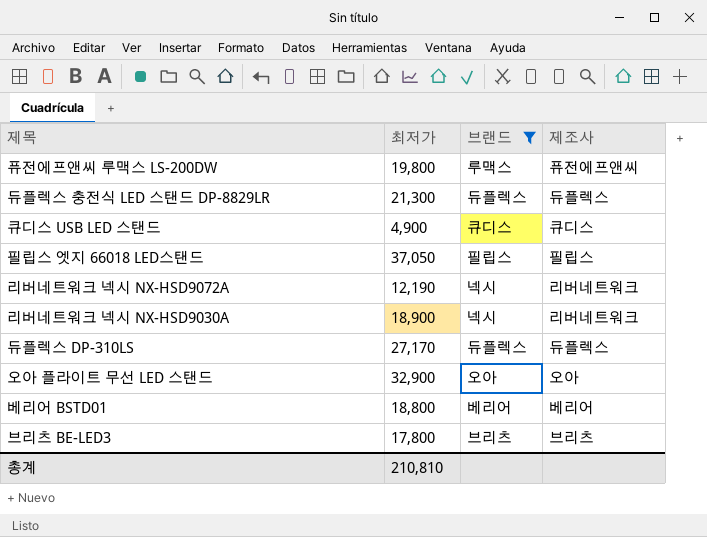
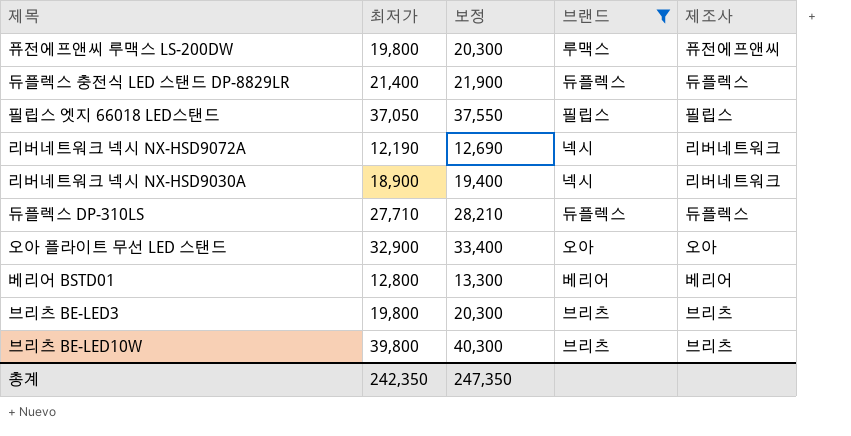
column 보정 | formula: none -> [최저가] + 500
row 큐디스 USB LED 스탠드: 4,900 | 큐디스 | 큐디스 -> none
듀플렉스 충전식 LED 스탠드 DP-8829LR | 최저가: 21,300 -> 21,400
듀플렉스 DP-310LS | 최저가: 27,170 -> 27,710
베리어 BSTD01 | 최저가: 18,800 -> 12,800
브리츠 BE-LED3 | 최저가: 17,800 -> 19,800
row 브리츠 BE-LED10W: none -> 39,800 | 40,300 | 브리츠 | 브리츠
총계 | 최저가: 210,810 -> 242,350

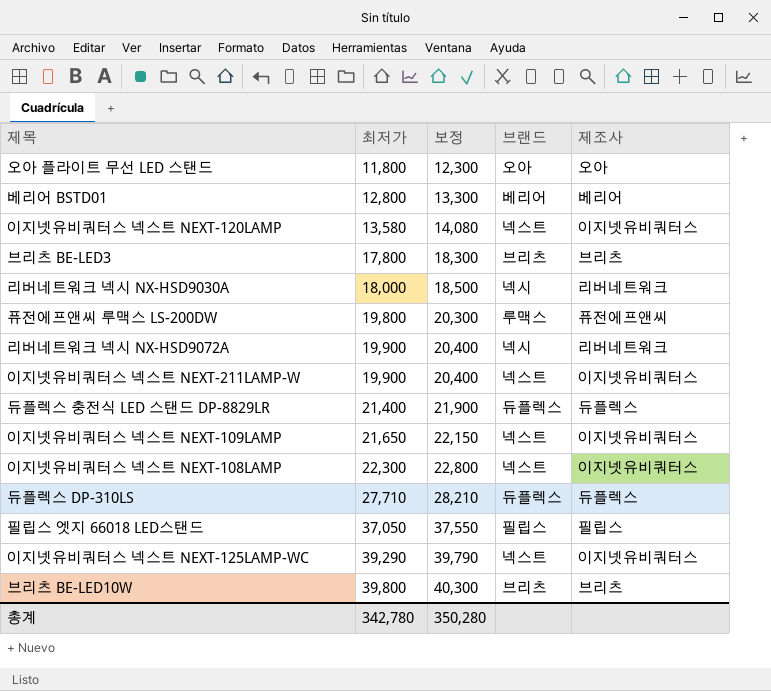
filter: 브랜드 != 넥스트 -> none
row order: none -> 최저가 ascending
오아 플라이트 무선 LED 스탠드 | 최저가: 32,900 -> 11,800
오아 플라이트 무선 LED 스탠드 | 보정: 33,400 -> 12,300
브리츠 BE-LED3 | 최저가: 19,800 -> 17,800
브리츠 BE-LED3 | 보정: 20,300 -> 18,300
리버네트워크 넥시 NX-HSD9030A | 최저가: 18,900 -> 18,000
리버네트워크 넥시 NX-HSD9030A | 보정: 19,400 -> 18,500
리버네트워크 넥시 NX-HSD9072A | 최저가: 12,190 -> 19,900
리버네트워크 넥시 NX-HSD9072A | 보정: 12,690 -> 20,400
총계 | 최저가: 242,350 -> 342,780
총계 | 보정: 247,350 -> 350,280

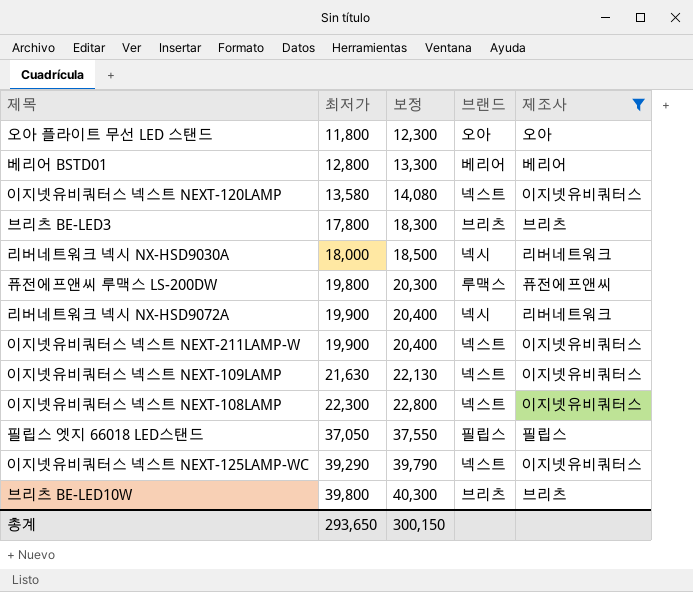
filter: none -> 제조사 != 듀플렉스
이지넷유비쿼터스 넥스트 NEXT-109LAMP | 최저가: 21,650 -> 21,630
이지넷유비쿼터스 넥스트 NEXT-109LAMP | 보정: 22,150 -> 22,130
총계 | 최저가: 342,780 -> 293,650
총계 | 보정: 350,280 -> 300,150

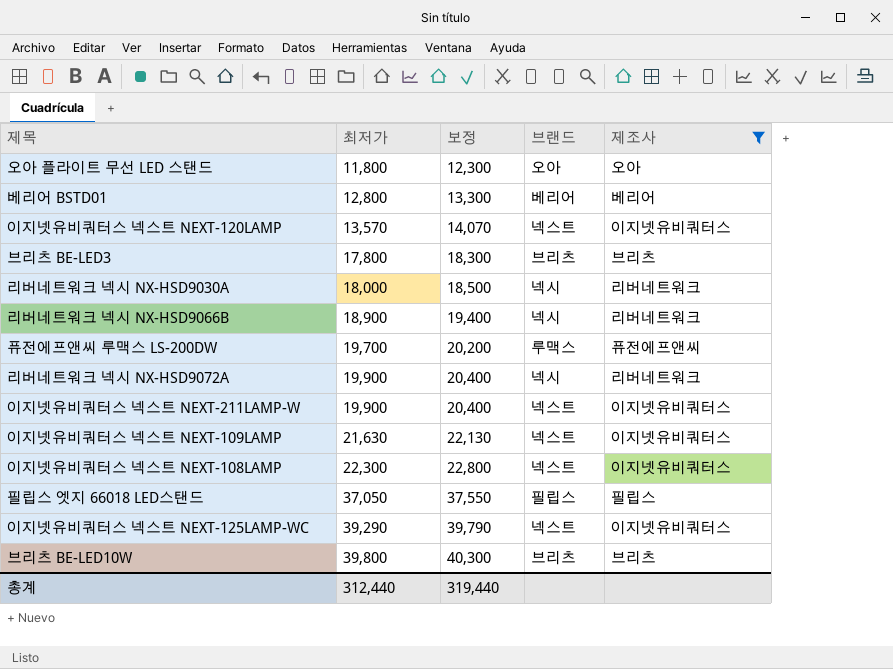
이지넷유비쿼터스 넥스트 NEXT-120LAMP | 최저가: 13,580 -> 13,570
이지넷유비쿼터스 넥스트 NEXT-120LAMP | 보정: 14,080 -> 14,070
row 리버네트워크 넥시 NX-HSD9066B: none -> 18,900 | 19,400 | 넥시 | 리버네트워크
퓨전에프앤씨 루맥스 LS-200DW | 최저가: 19,800 -> 19,700
퓨전에프앤씨 루맥스 LS-200DW | 보정: 20,300 -> 20,200
총계 | 최저가: 293,650 -> 312,440
총계 | 보정: 300,150 -> 319,440

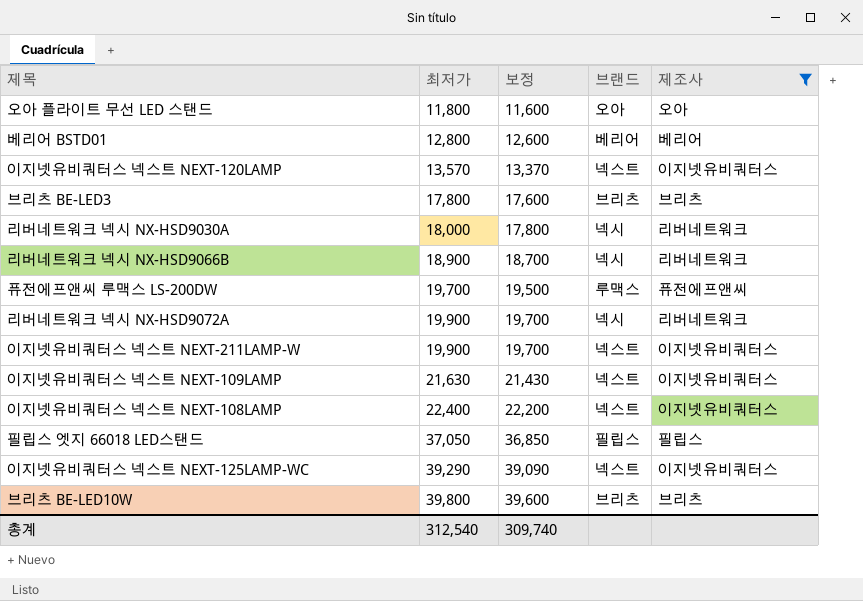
column 보정 | formula: [최저가] + 500 -> [최저가] - 200
이지넷유비쿼터스 넥스트 NEXT-108LAMP | 최저가: 22,300 -> 22,400
총계 | 최저가: 312,440 -> 312,540
총계 | 보정: 319,440 -> 309,740

